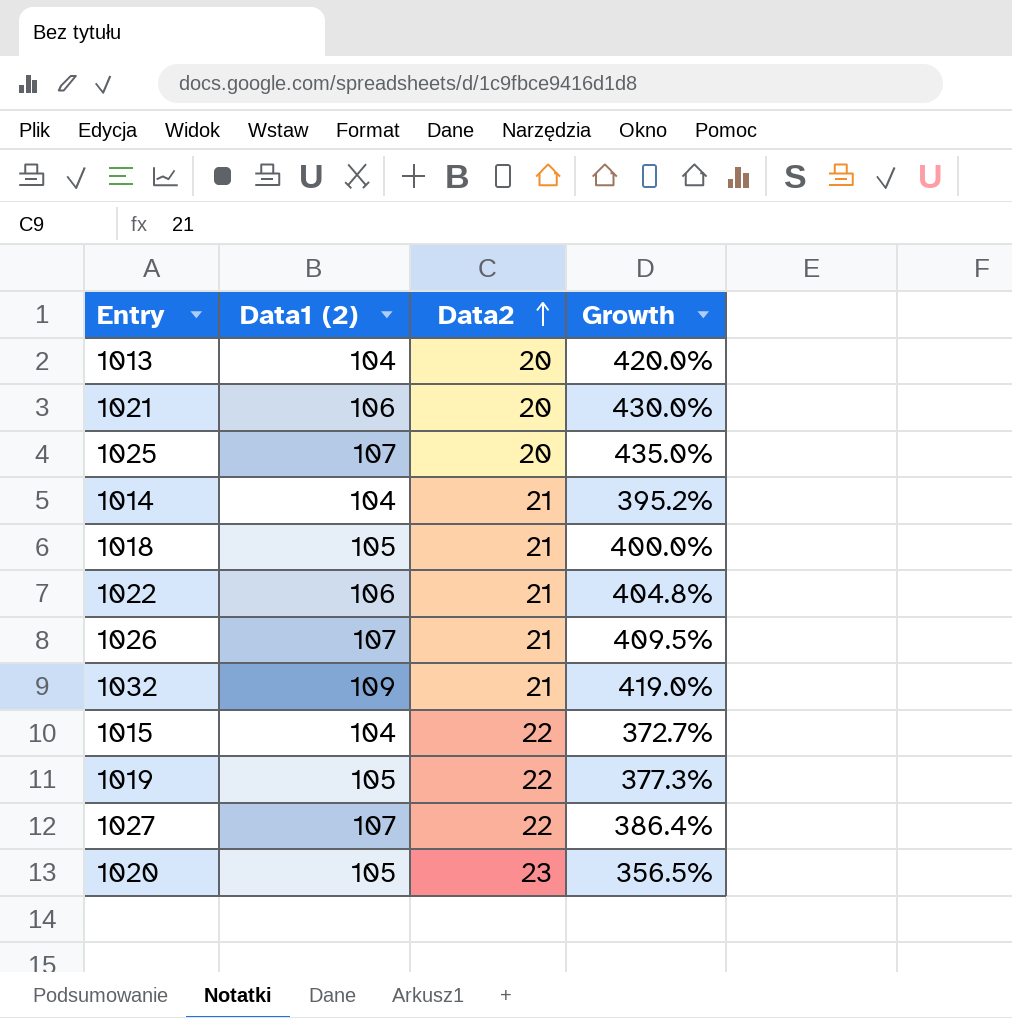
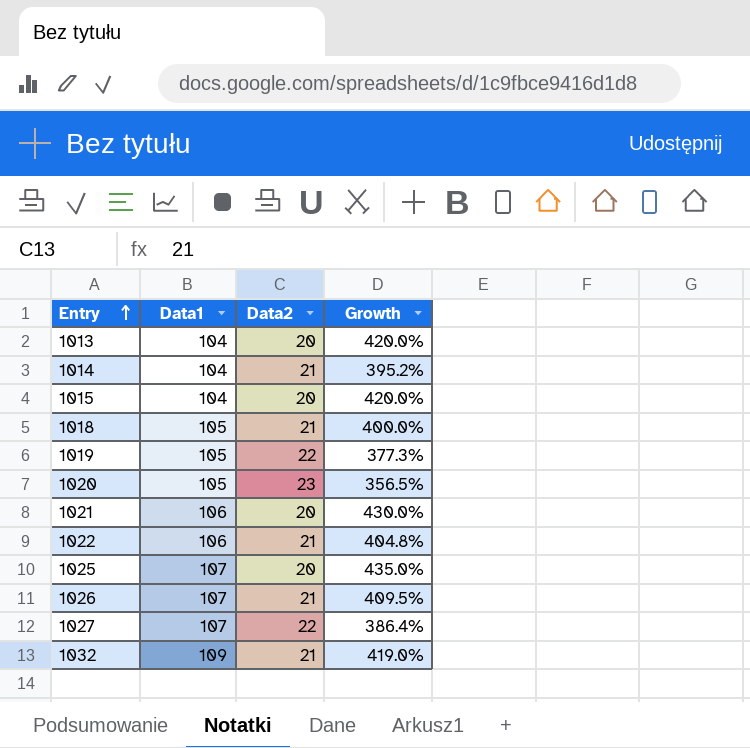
row order: Data2 ascending -> Entry ascending
column name: Data1 (2) -> Data1
1015 | Data2: 22 -> 20
1015 | Growth: 372.7% -> 420.0%

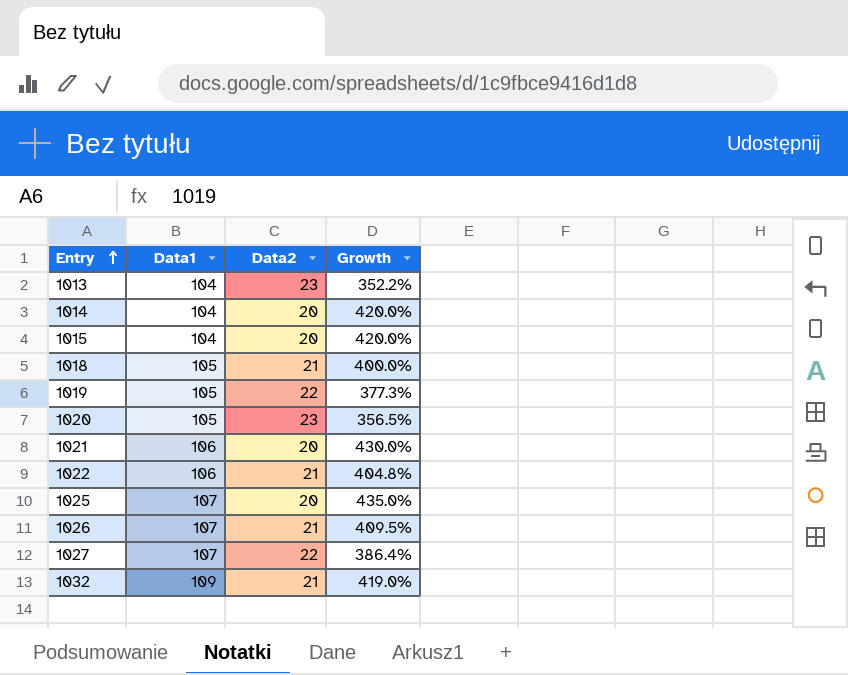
1013 | Data2: 20 -> 23
1013 | Growth: 420.0% -> 352.2%
1014 | Data2: 21 -> 20
1014 | Growth: 395.2% -> 420.0%

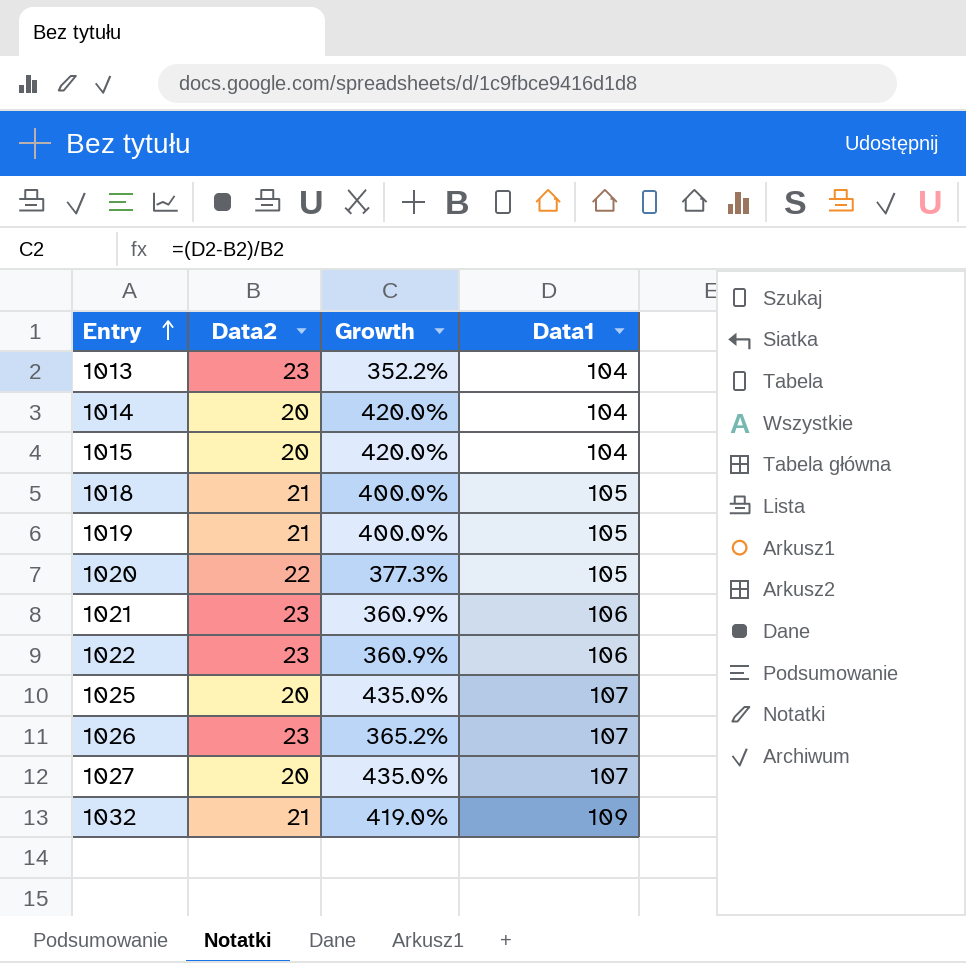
column Data1 | position: 2 -> 4
1019 | Data2: 22 -> 21
1019 | Growth: 377.3% -> 400.0%
1020 | Data2: 23 -> 22
1020 | Growth: 356.5% -> 377.3%
1021 | Data2: 20 -> 23
1021 | Growth: 430.0% -> 360.9%
1022 | Data2: 21 -> 23
1022 | Growth: 404.8% -> 360.9%
1026 | Data2: 21 -> 23
1026 | Growth: 409.5% -> 365.2%
1027 | Data2: 22 -> 20
1027 | Growth: 386.4% -> 435.0%

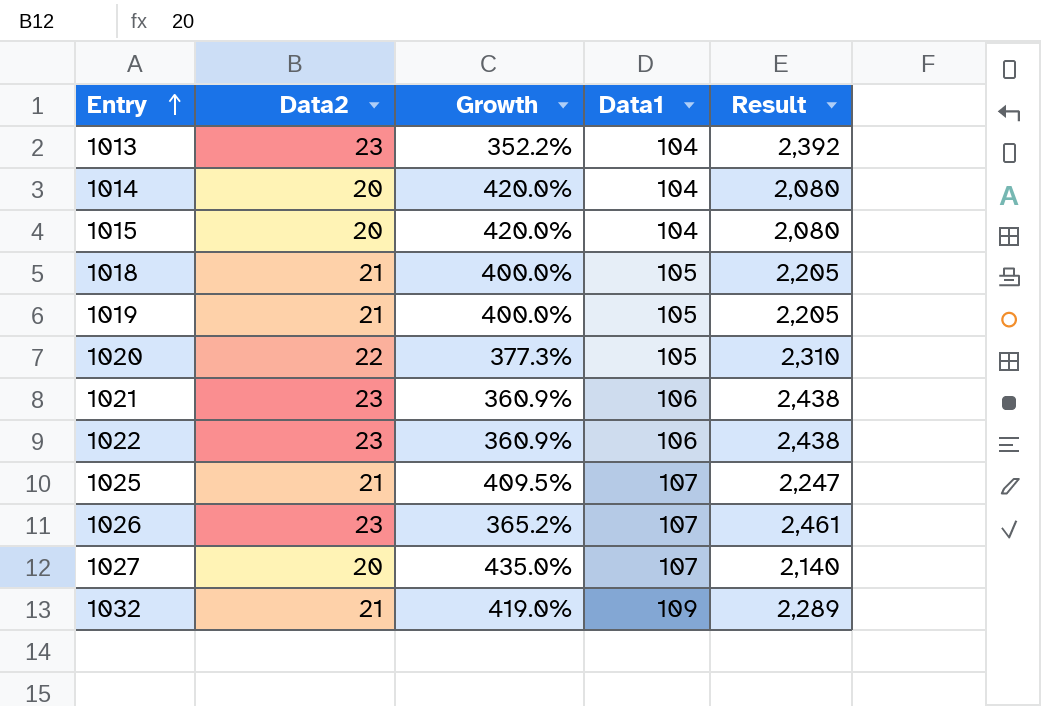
column Result | formula: none -> [Data2] * [Data1]
1025 | Data2: 20 -> 21
1025 | Growth: 435.0% -> 409.5%

